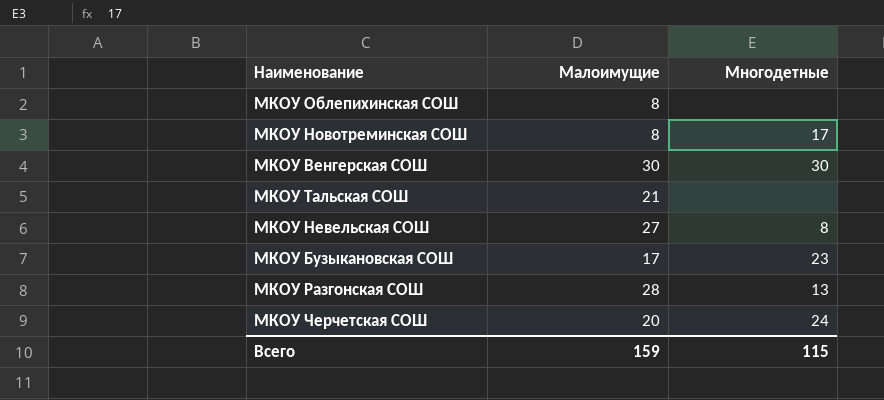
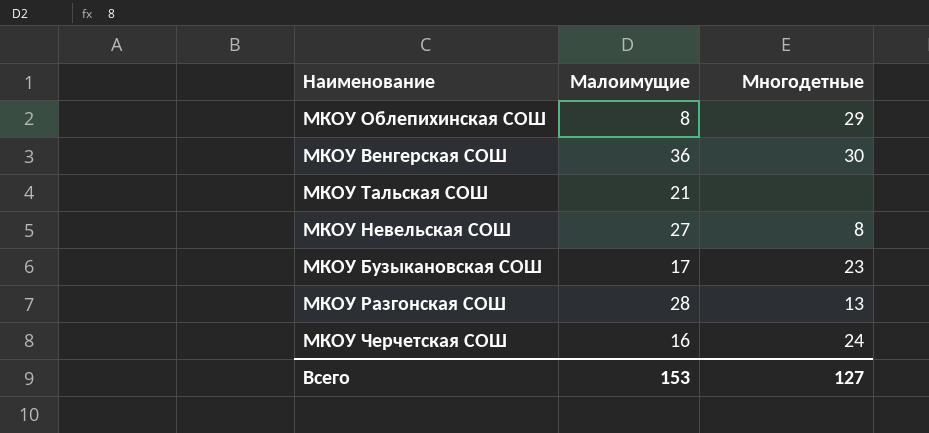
row МКОУ Новотреминская СОШ: 8 | 17 -> none
МКОУ Облепихинская СОШ | Многодетные: none -> 29
МКОУ Венгерская СОШ | Малоимущие: 30 -> 36
МКОУ Черчетская СОШ | Малоимущие: 20 -> 16
Всего | Малоимущие: 159 -> 153
Всего | Многодетные: 115 -> 127

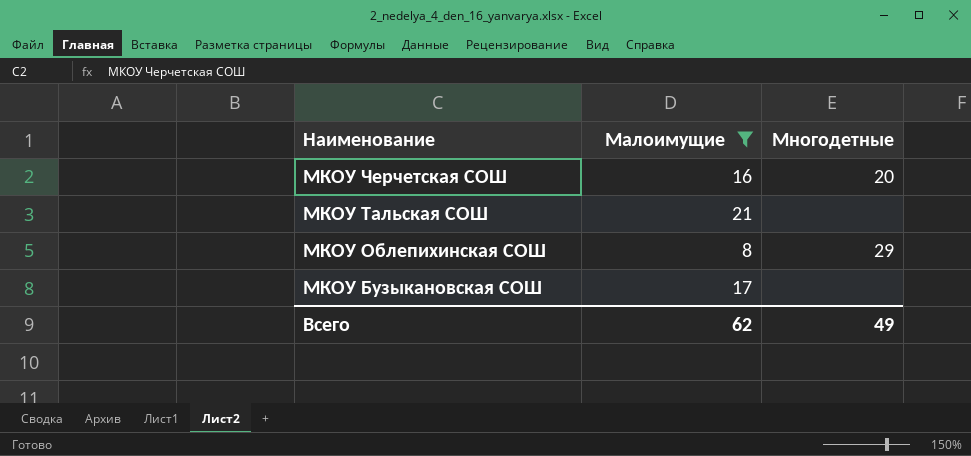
filter: none -> Малоимущие <= 21
row order: none -> Наименование descending
МКОУ Черчетская СОШ | Многодетные: 24 -> 20
МКОУ Бузыкановская СОШ | Многодетные: 23 -> none
Всего | Малоимущие: 153 -> 62
Всего | Многодетные: 127 -> 49

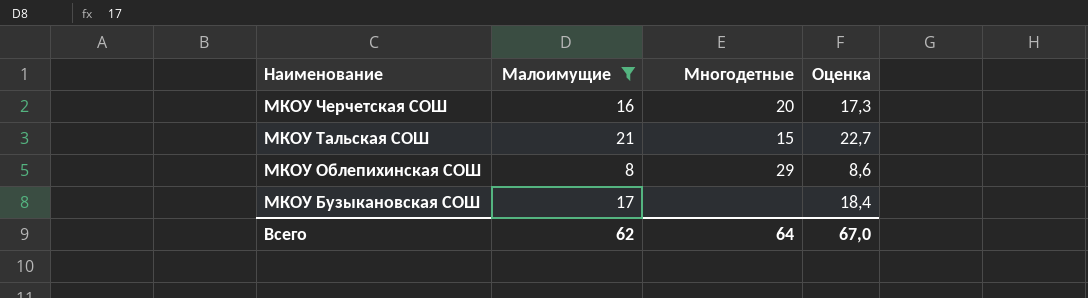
column Оценка | formula: none -> [Малоимущие] * 1,08
МКОУ Тальская СОШ | Многодетные: none -> 15
Всего | Многодетные: 49 -> 64

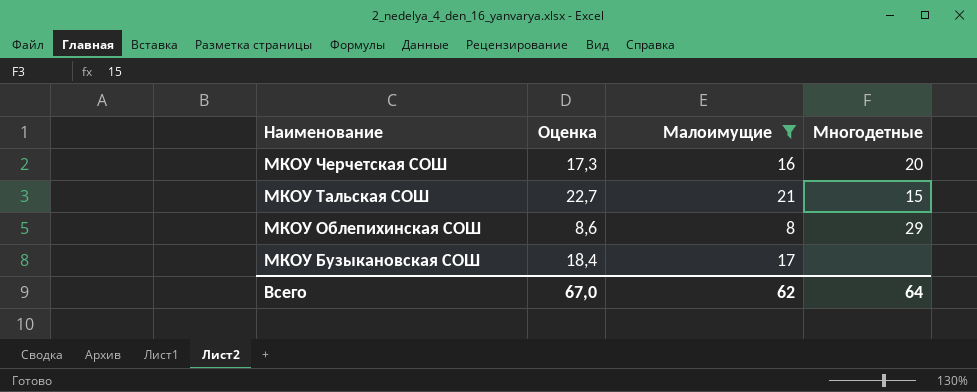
column Оценка | position: 4 -> 2

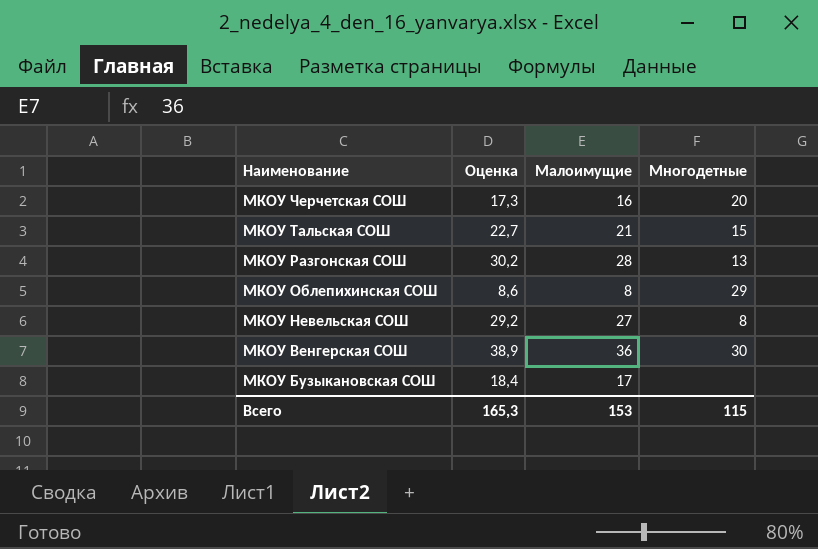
filter: Малоимущие <= 21 -> none
Всего | Оценка: 67,0 -> 165,3
Всего | Малоимущие: 62 -> 153
Всего | Многодетные: 64 -> 115

